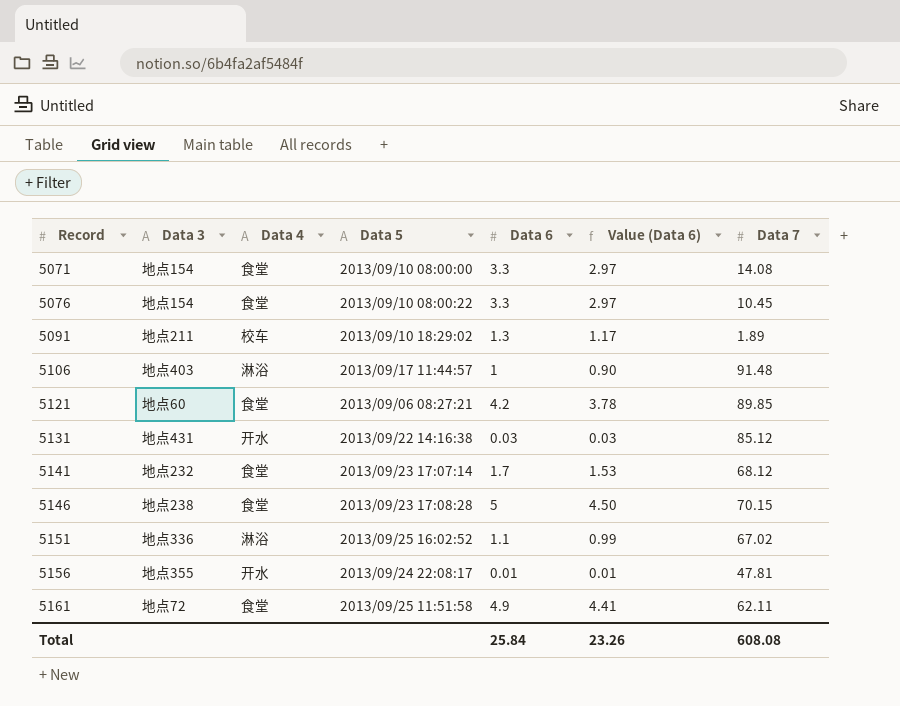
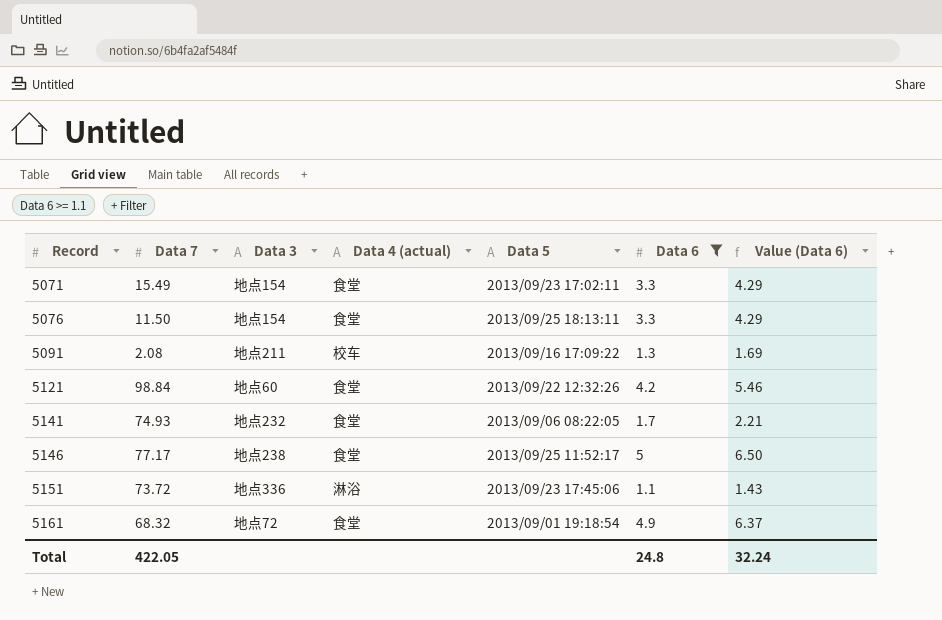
filter: none -> Data 6 >= 1.1
column Data 7 | position: 7 -> 2
column name: Data 4 -> Data 4 (actual)
column Value (Data 6) | formula: [Data 6] * 0.9 -> [Data 6] * 1.3
5071 | Data 7: 14.08 -> 15.49
5071 | Data 5: 2013/09/10 08:00:00 -> 2013/09/23 17:02:11
5076 | Data 7: 10.45 -> 11.50
5076 | Data 5: 2013/09/10 08:00:22 -> 2013/09/25 18:13:11
5091 | Data 7: 1.89 -> 2.08
5091 | Data 5: 2013/09/10 18:29:02 -> 2013/09/16 17:09:22
5121 | Data 7: 89.85 -> 98.84
5121 | Data 5: 2013/09/06 08:27:21 -> 2013/09/22 12:32:26
5141 | Data 7: 68.12 -> 74.93
5141 | Data 5: 2013/09/23 17:07:14 -> 2013/09/06 08:22:05
5146 | Data 7: 70.15 -> 77.17
5146 | Data 5: 2013/09/23 17:08:28 -> 2013/09/25 11:52:17
5151 | Data 7: 67.02 -> 73.72
5151 | Data 5: 2013/09/25 16:02:52 -> 2013/09/23 17:45:06
5161 | Data 7: 62.11 -> 68.32
5161 | Data 5: 2013/09/25 11:51:58 -> 2013/09/01 19:18:54
Total | Data 7: 608.08 -> 422.05
Total | Data 6: 25.84 -> 24.8
Total | Value (Data 6): 23.26 -> 32.24

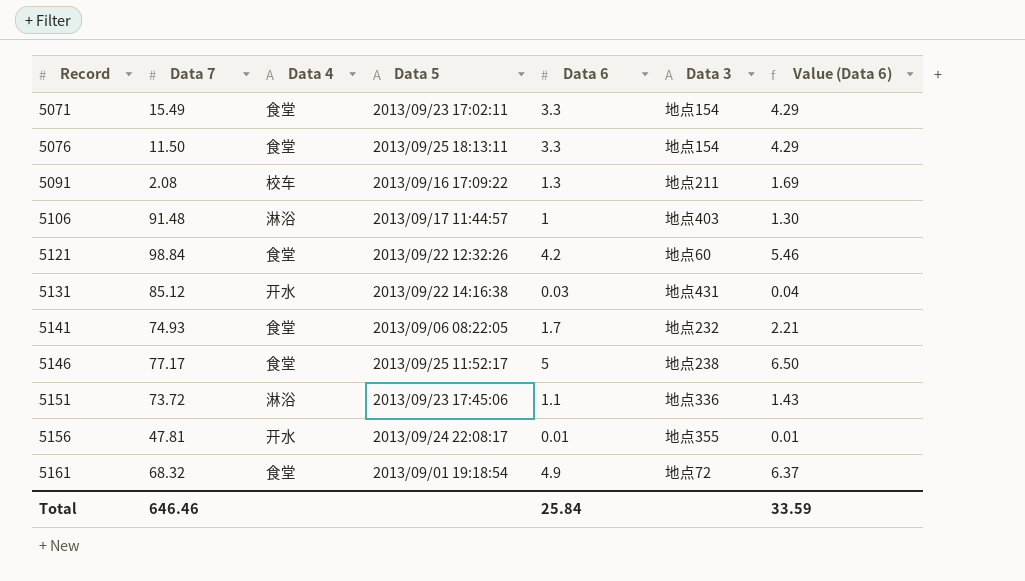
filter: Data 6 >= 1.1 -> none
column name: Data 4 (actual) -> Data 4
column Data 3 | position: 3 -> 6
Total | Data 7: 422.05 -> 646.46
Total | Data 6: 24.8 -> 25.84
Total | Value (Data 6): 32.24 -> 33.59

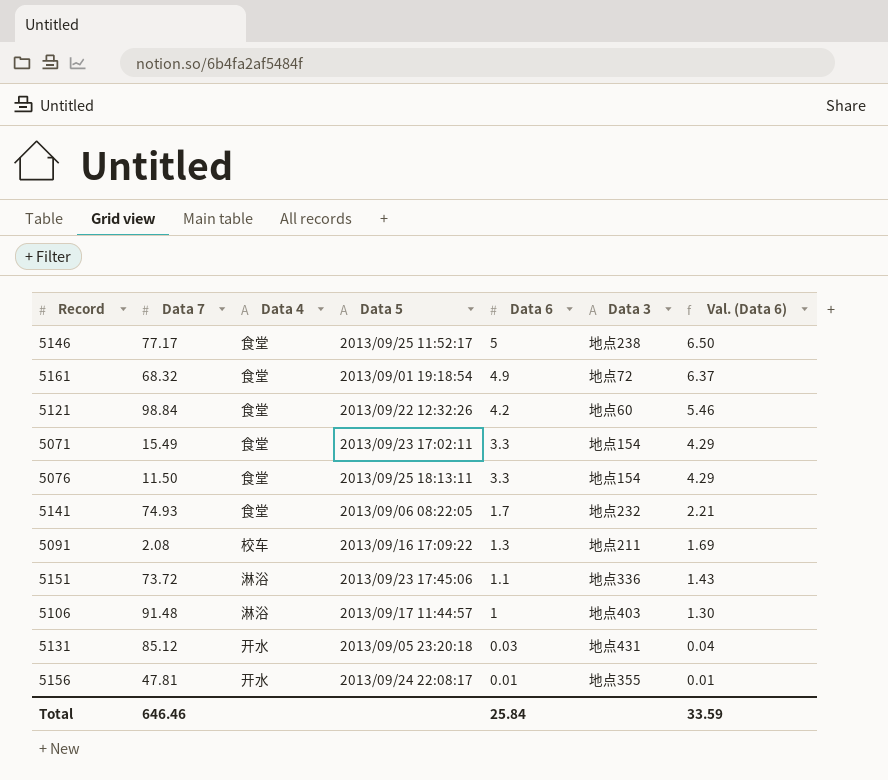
row order: Record ascending -> Data 6 descending
column name: Value (Data 6) -> Val. (Data 6)
5131 | Data 5: 2013/09/22 14:16:38 -> 2013/09/05 23:20:18

